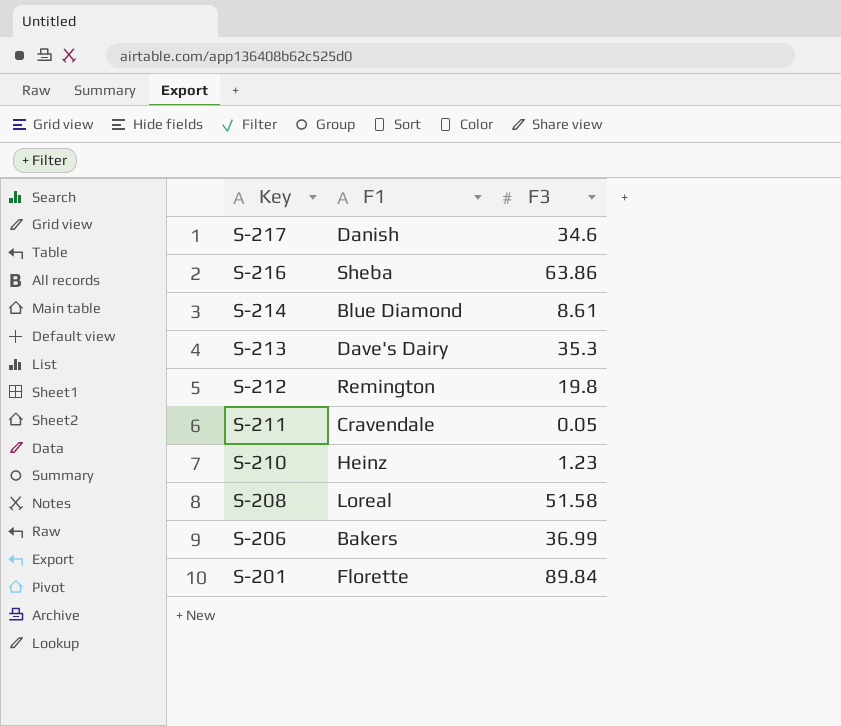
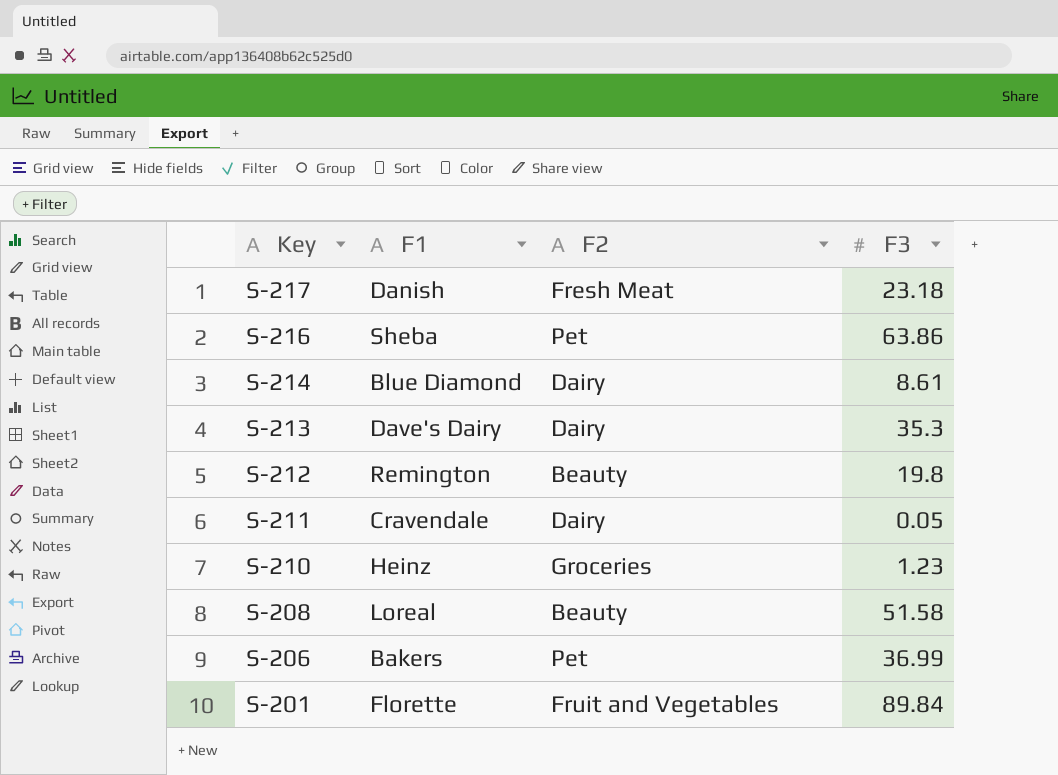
column F2 | position: none -> 3
S-217 | F3: 34.6 -> 23.18

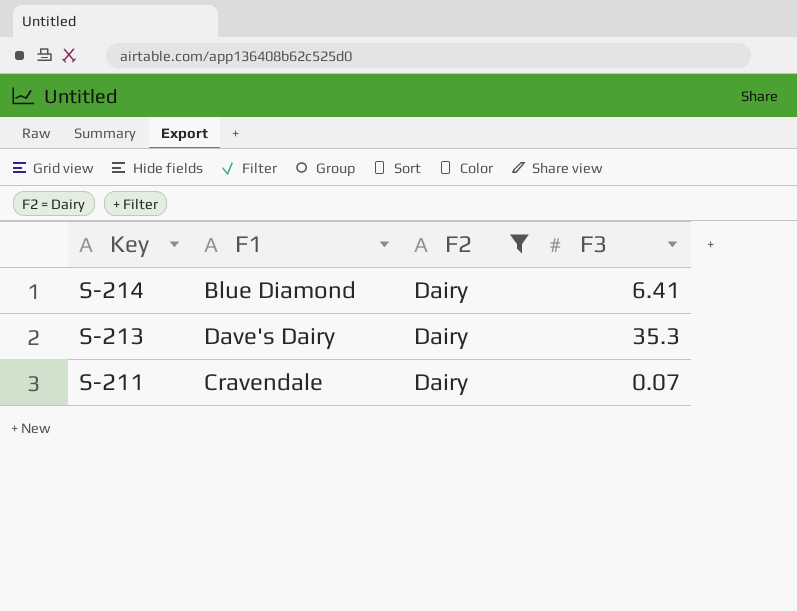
filter: none -> F2 = Dairy
S-214 | F3: 8.61 -> 6.41
S-211 | F3: 0.05 -> 0.07

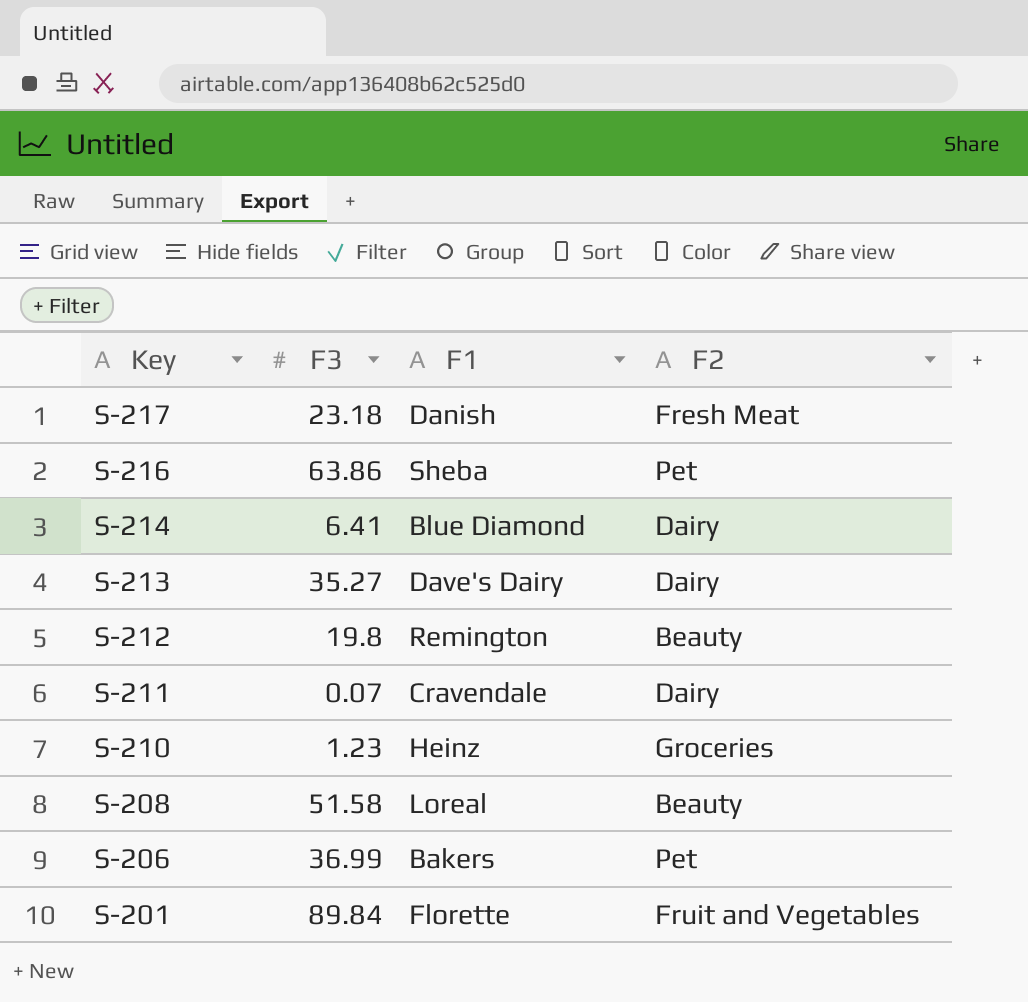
filter: F2 = Dairy -> none
column F3 | position: 4 -> 2
S-213 | F3: 35.3 -> 35.27

